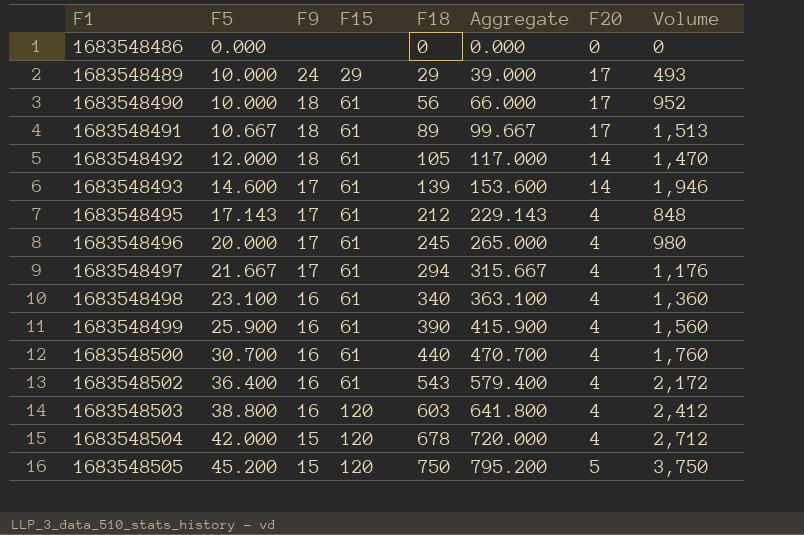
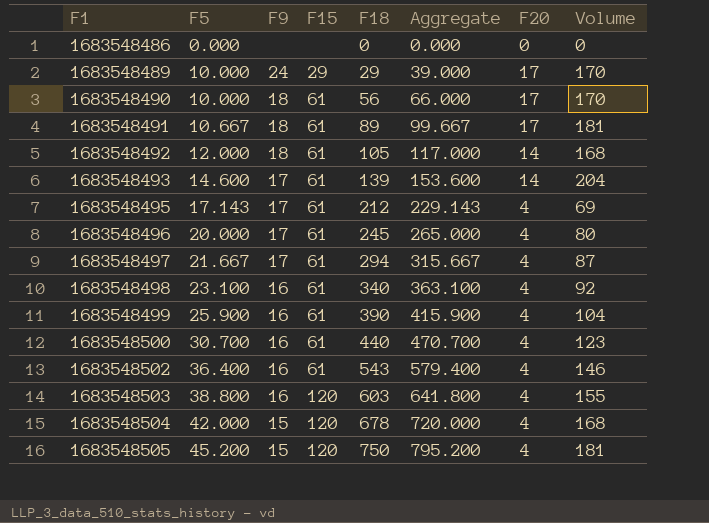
column Volume | formula: [F18] * [F20] -> [F5] * [F20]
1683548505 | F20: 5 -> 4

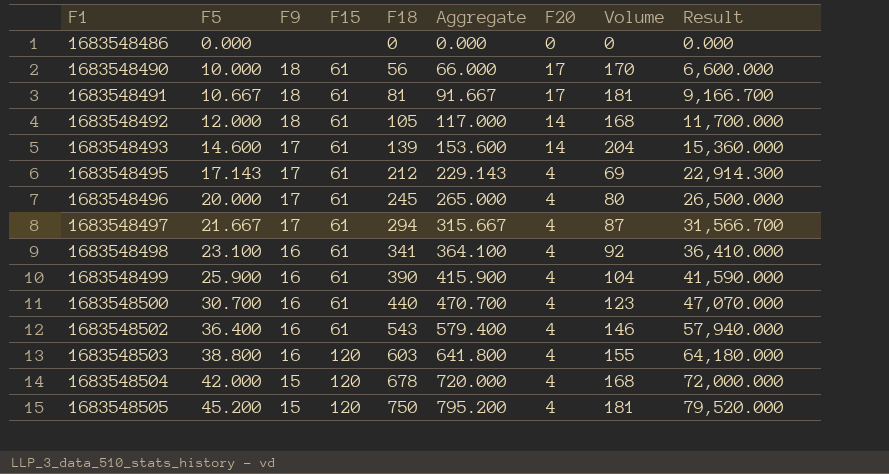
column Result | formula: none -> [Aggregate] * 100
row 1683548489: 10.000 | 24 | 29 | 29 | 39.000 | 17 | 170 -> none
1683548491 | F18: 89 -> 81
1683548491 | Aggregate: 99.667 -> 91.667
1683548498 | F18: 340 -> 341
1683548498 | Aggregate: 363.100 -> 364.100

